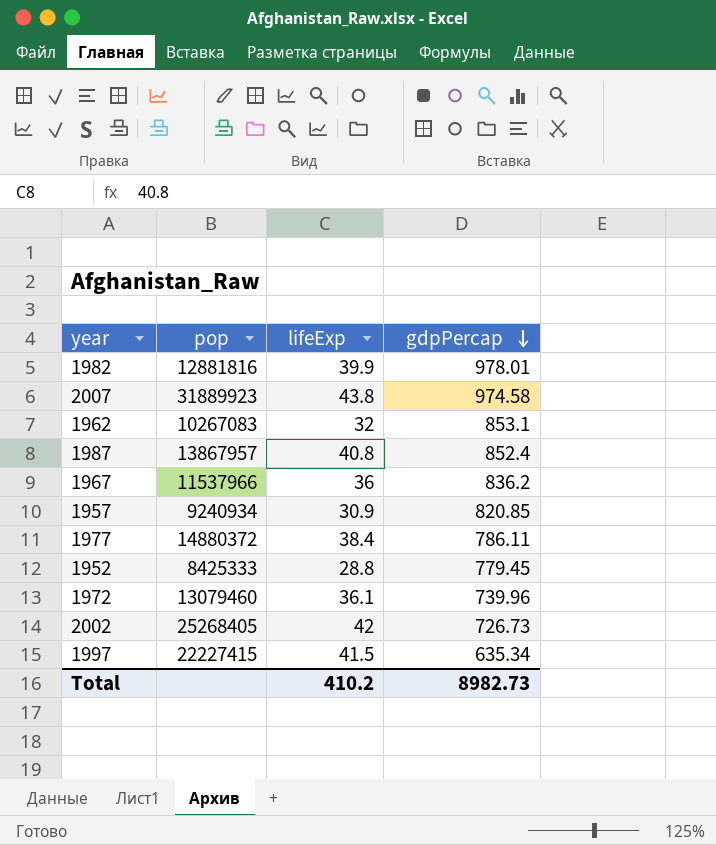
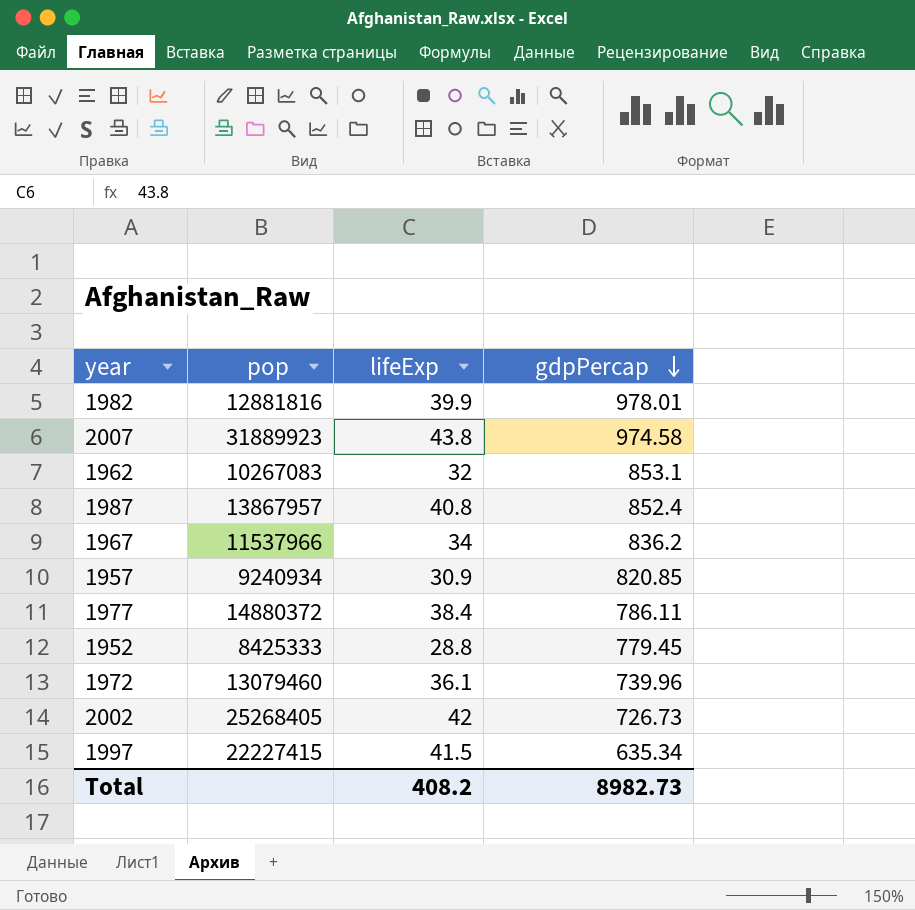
1967 | lifeExp: 36 -> 34
Total | lifeExp: 410.2 -> 408.2

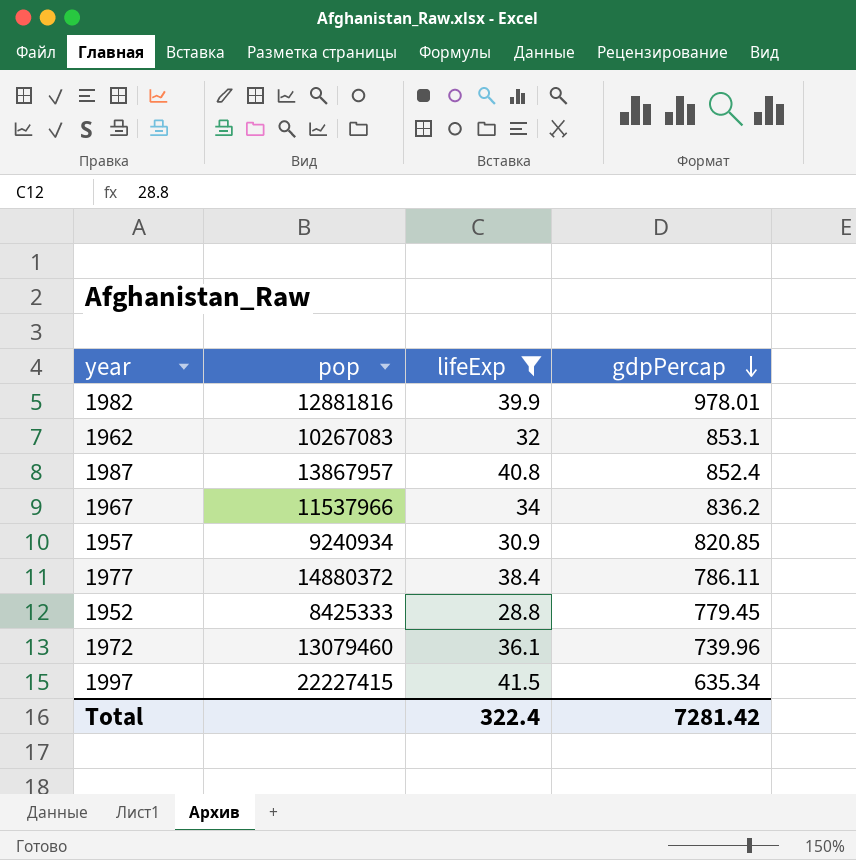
filter: none -> lifeExp <= 41.5
Total | lifeExp: 408.2 -> 322.4
Total | gdpPercap: 8982.73 -> 7281.42

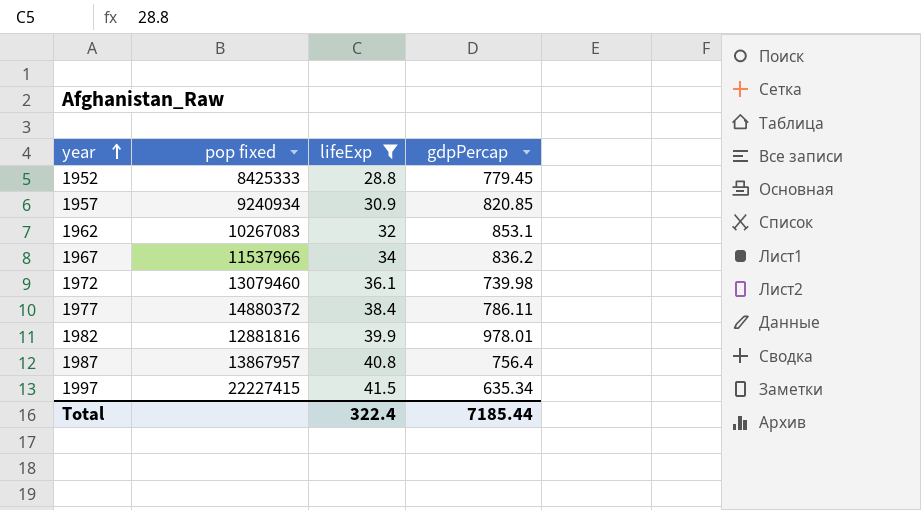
row order: gdpPercap descending -> year ascending
column name: pop -> pop fixed
1972 | gdpPercap: 739.96 -> 739.98
1987 | gdpPercap: 852.4 -> 756.4
Total | gdpPercap: 7281.42 -> 7185.44

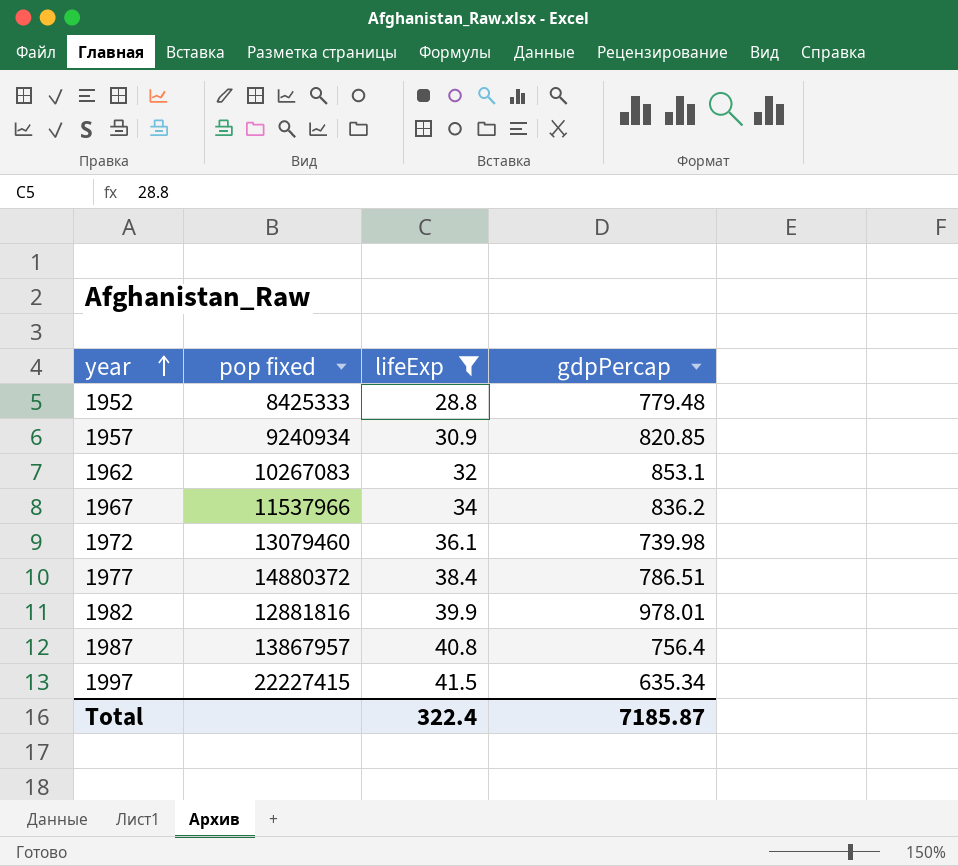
1952 | gdpPercap: 779.45 -> 779.48
1977 | gdpPercap: 786.11 -> 786.51
Total | gdpPercap: 7185.44 -> 7185.87

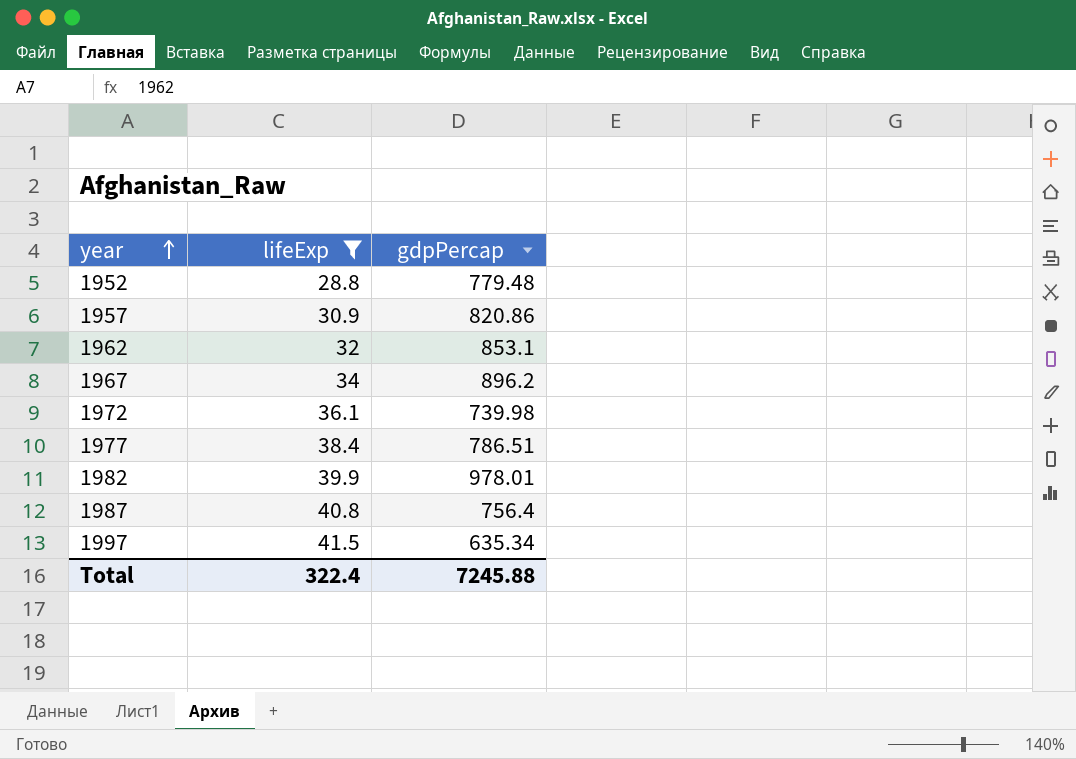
column pop fixed | position: 2 -> none
1957 | gdpPercap: 820.85 -> 820.86
1967 | gdpPercap: 836.2 -> 896.2
Total | gdpPercap: 7185.87 -> 7245.88

